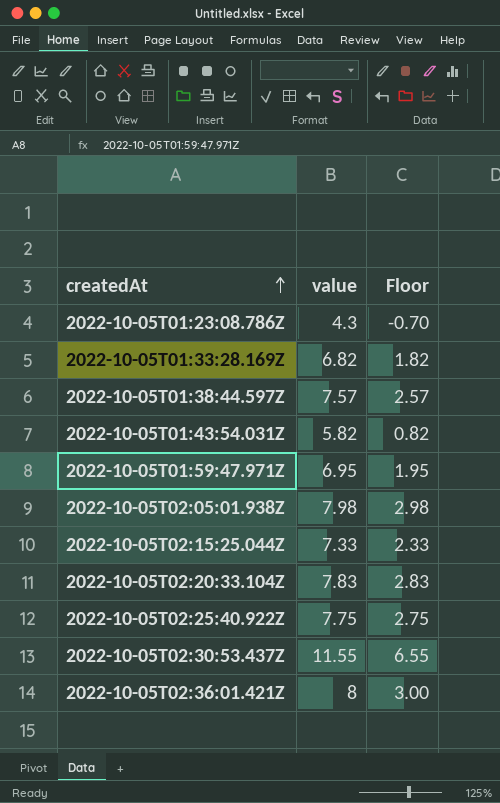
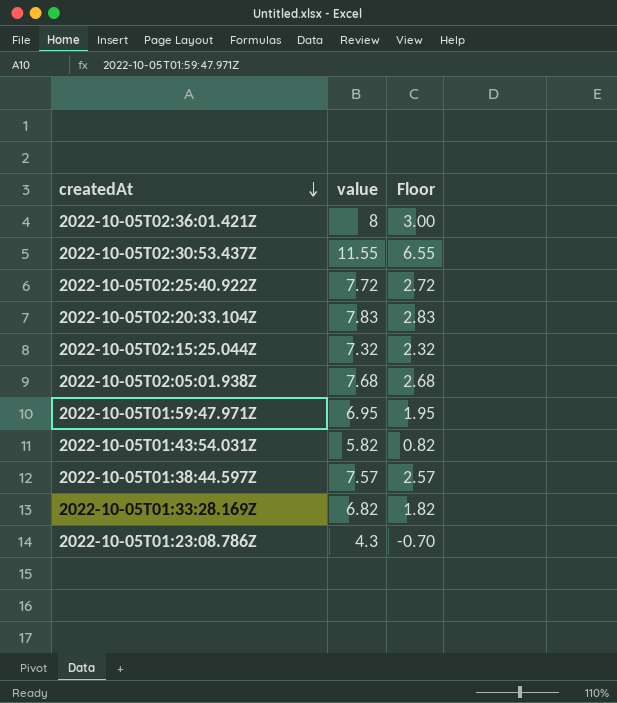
row order: createdAt ascending -> createdAt descending
2022-10-05T02:25:40.922Z | value: 7.75 -> 7.72
2022-10-05T02:25:40.922Z | Floor: 2.75 -> 2.72
2022-10-05T02:15:25.044Z | value: 7.33 -> 7.32
2022-10-05T02:15:25.044Z | Floor: 2.33 -> 2.32
2022-10-05T02:05:01.938Z | value: 7.98 -> 7.68
2022-10-05T02:05:01.938Z | Floor: 2.98 -> 2.68

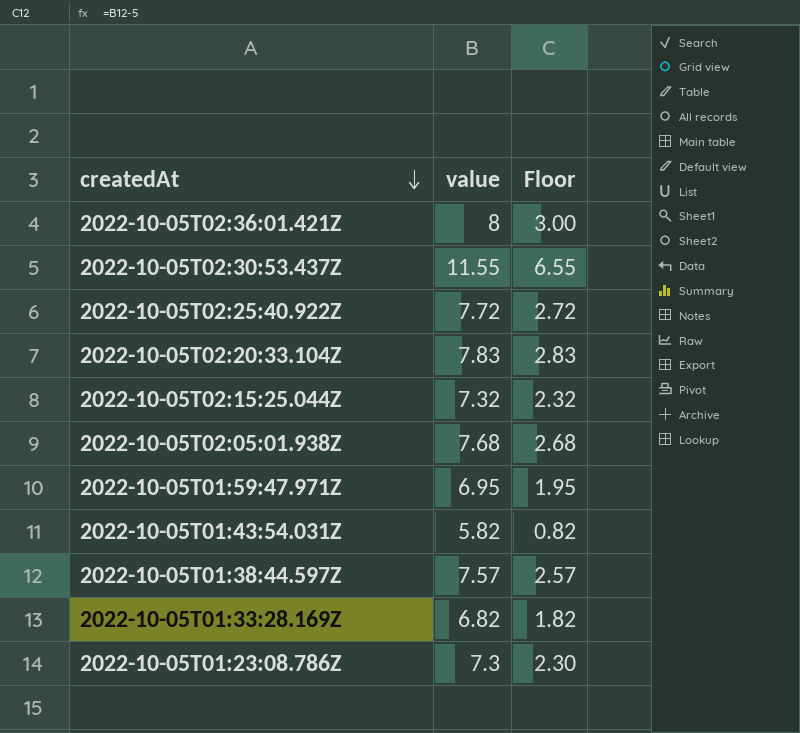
2022-10-05T01:23:08.786Z | value: 4.3 -> 7.3
2022-10-05T01:23:08.786Z | Floor: -0.70 -> 2.30

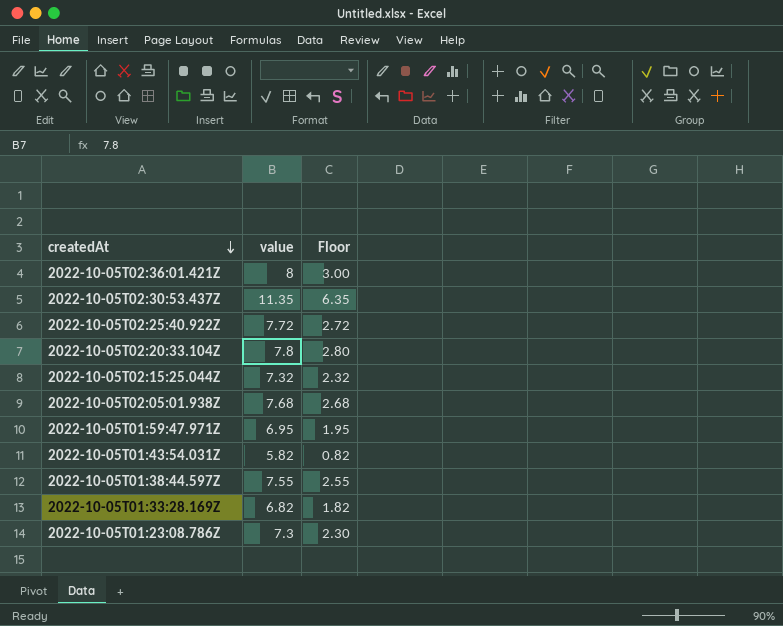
2022-10-05T02:30:53.437Z | value: 11.55 -> 11.35
2022-10-05T02:30:53.437Z | Floor: 6.55 -> 6.35
2022-10-05T02:20:33.104Z | value: 7.83 -> 7.8
2022-10-05T02:20:33.104Z | Floor: 2.83 -> 2.80
2022-10-05T01:38:44.597Z | value: 7.57 -> 7.55
2022-10-05T01:38:44.597Z | Floor: 2.57 -> 2.55

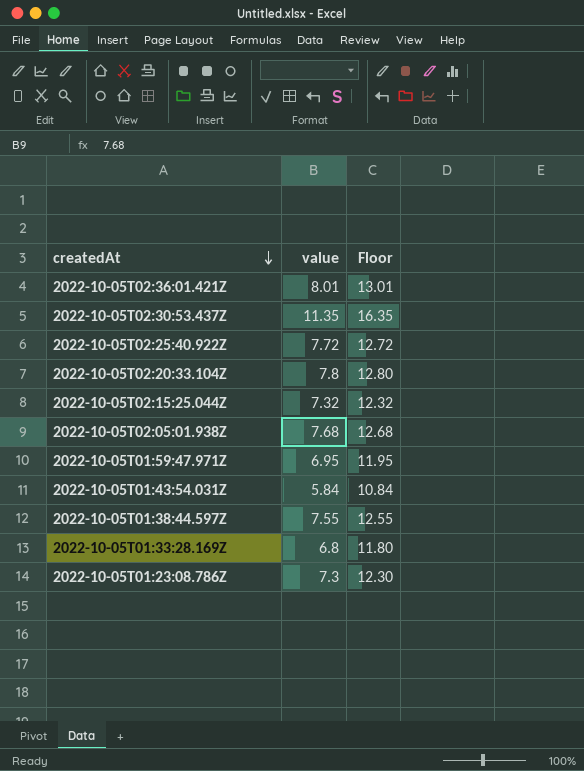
column Floor | formula: [value] - 5 -> [value] + 5
2022-10-05T02:36:01.421Z | value: 8 -> 8.01
2022-10-05T01:43:54.031Z | value: 5.82 -> 5.84
2022-10-05T01:33:28.169Z | value: 6.82 -> 6.8

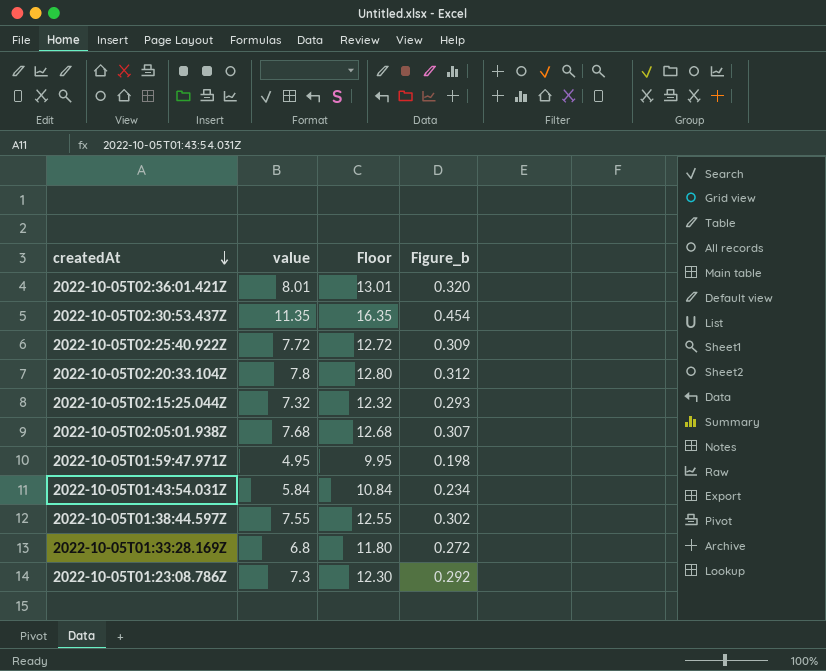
column Figure_b | formula: none -> [value] * 0.04
2022-10-05T01:59:47.971Z | value: 6.95 -> 4.95
2022-10-05T01:59:47.971Z | Floor: 11.95 -> 9.95

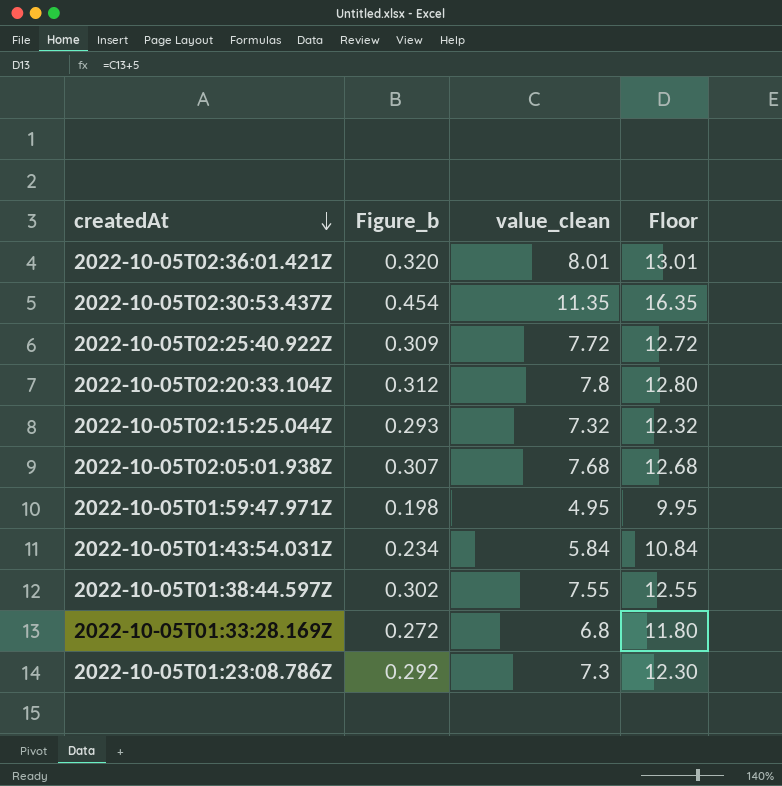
column Figure_b | position: 4 -> 2
column name: value -> value_clean

